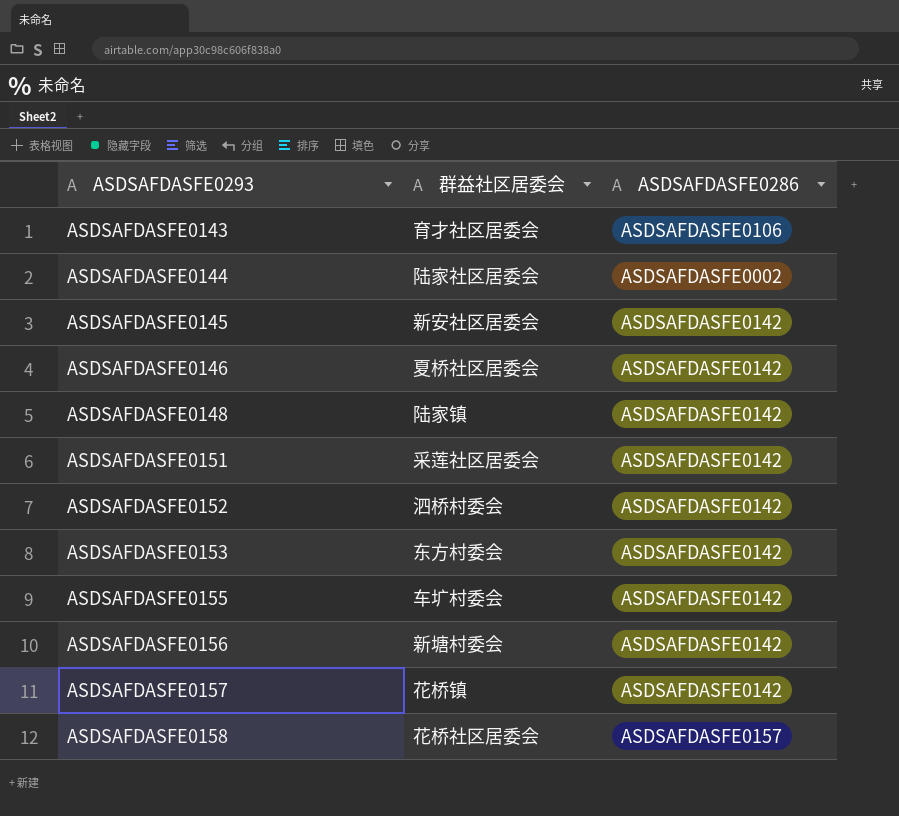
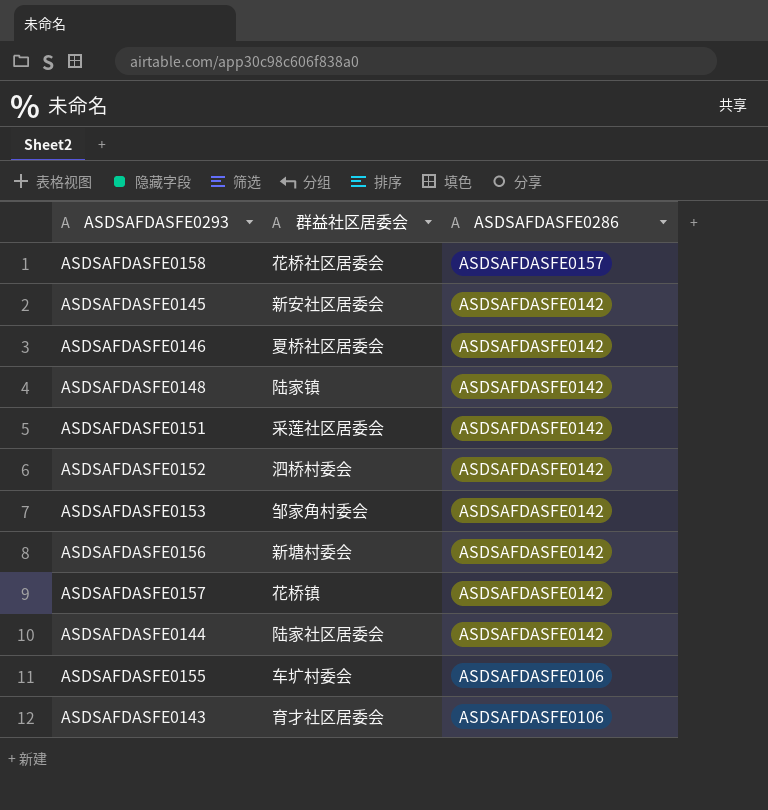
row order: ASDSAFDASFE0293 ascending -> ASDSAFDASFE0286 descending
ASDSAFDASFE0153 | 群益社区居委会: 东方村委会 -> 邹家角村委会
ASDSAFDASFE0144 | ASDSAFDASFE0286: ASDSAFDASFE0002 -> ASDSAFDASFE0142
ASDSAFDASFE0155 | ASDSAFDASFE0286: ASDSAFDASFE0142 -> ASDSAFDASFE0106

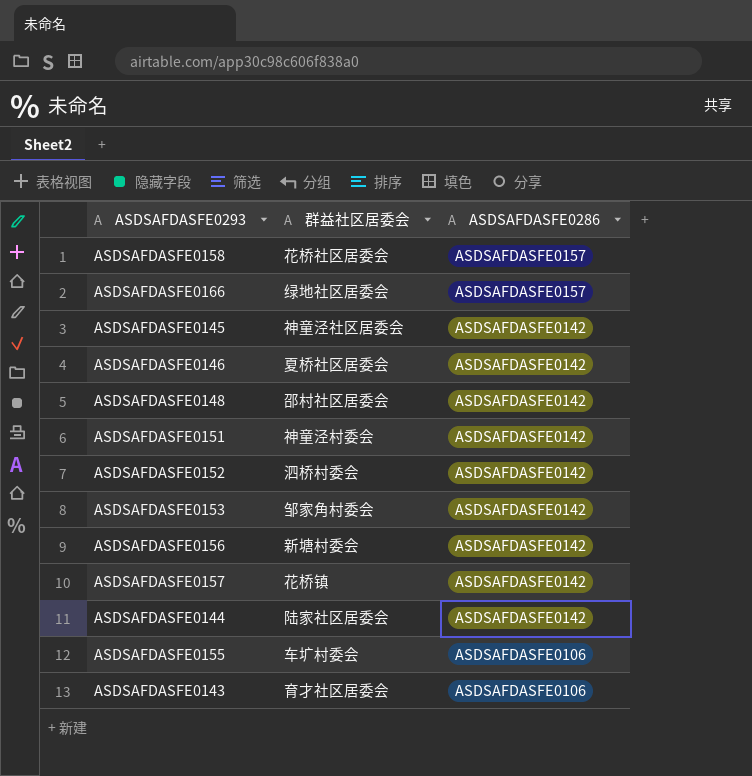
row ASDSAFDASFE0166: none -> 绿地社区居委会 | ASDSAFDASFE0157
ASDSAFDASFE0145 | 群益社区居委会: 新安社区居委会 -> 神童泾社区居委会
ASDSAFDASFE0148 | 群益社区居委会: 陆家镇 -> 邵村社区居委会
ASDSAFDASFE0151 | 群益社区居委会: 采莲社区居委会 -> 神童泾村委会

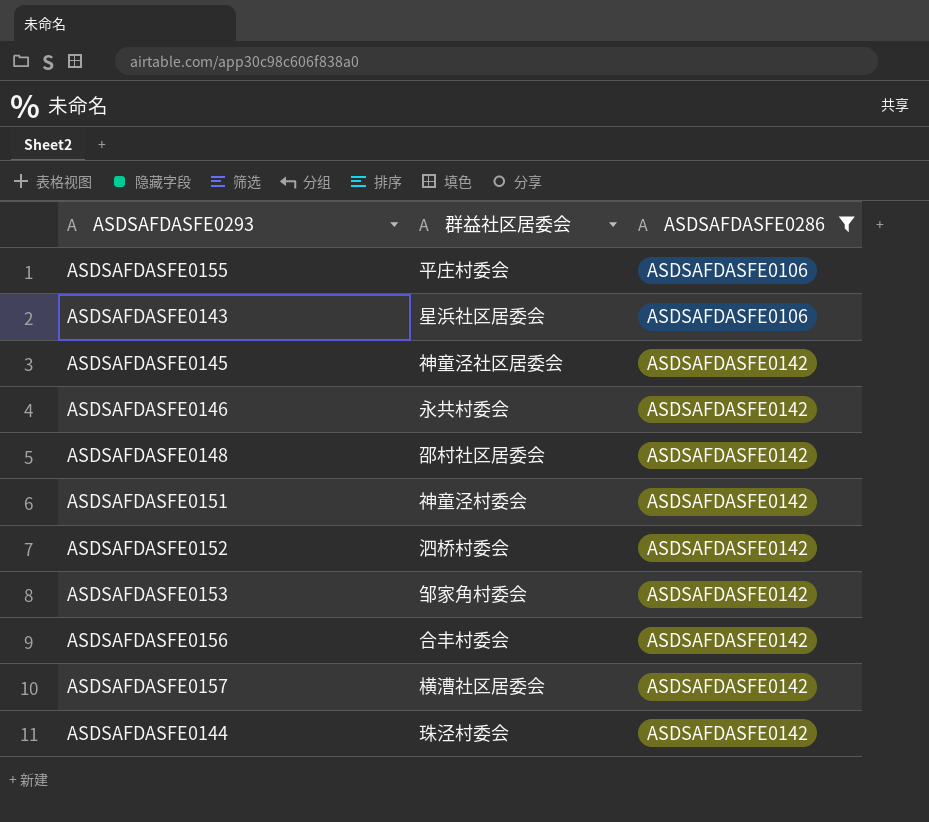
filter: none -> ASDSAFDASFE0286 != ASDSAFDASFE0157
row order: ASDSAFDASFE0286 descending -> ASDSAFDASFE0286 ascending
ASDSAFDASFE0155 | 群益社区居委会: 车圹村委会 -> 平庄村委会
ASDSAFDASFE0143 | 群益社区居委会: 育才社区居委会 -> 星浜社区居委会
ASDSAFDASFE0146 | 群益社区居委会: 夏桥社区居委会 -> 永共村委会
ASDSAFDASFE0156 | 群益社区居委会: 新塘村委会 -> 合丰村委会
ASDSAFDASFE0157 | 群益社区居委会: 花桥镇 -> 横漕社区居委会
ASDSAFDASFE0144 | 群益社区居委会: 陆家社区居委会 -> 珠泾村委会

